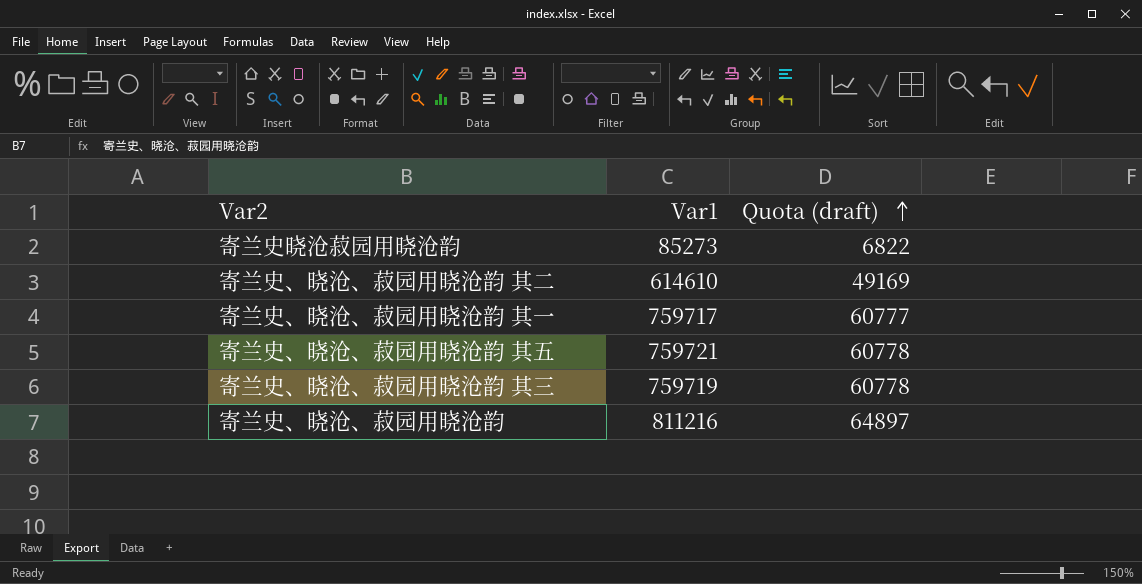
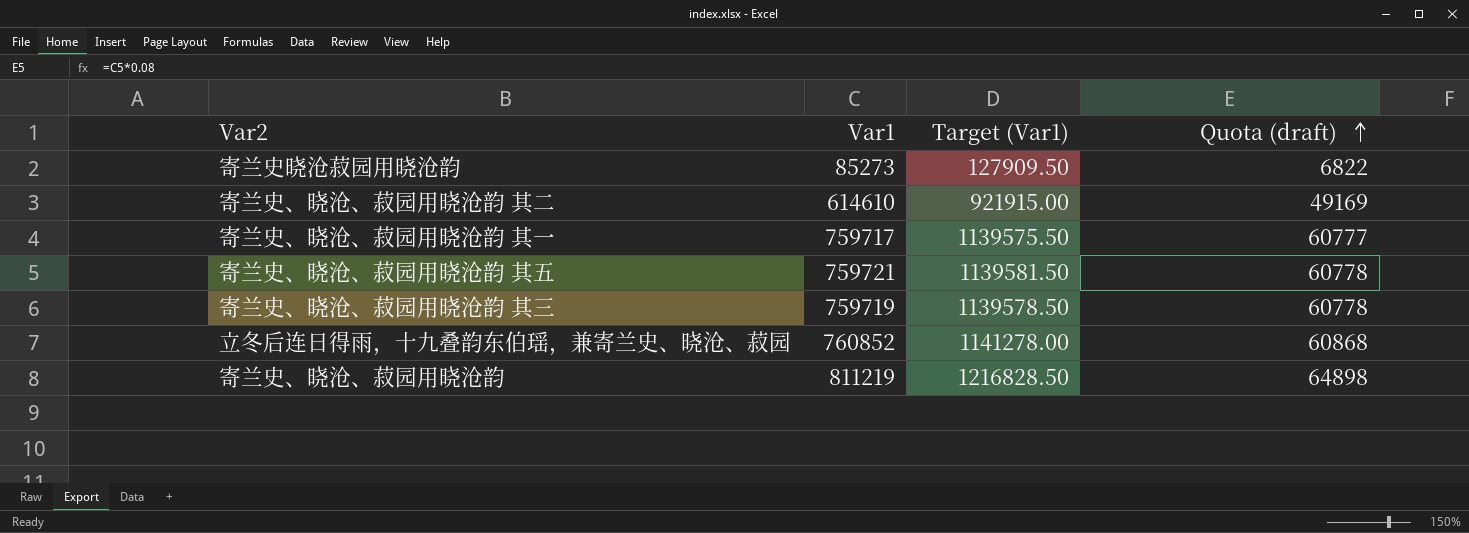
column Target (Var1) | formula: none -> [Var1] * 1.5
row 立冬后连日得雨，十九叠韵东伯瑶，兼寄兰史、晓沧、菽园: none -> 760852 | 1141278.00 | 60868
寄兰史、晓沧、菽园用晓沧韵 | Var1: 811216 -> 811219
寄兰史、晓沧、菽园用晓沧韵 | Quota (draft): 64897 -> 64898

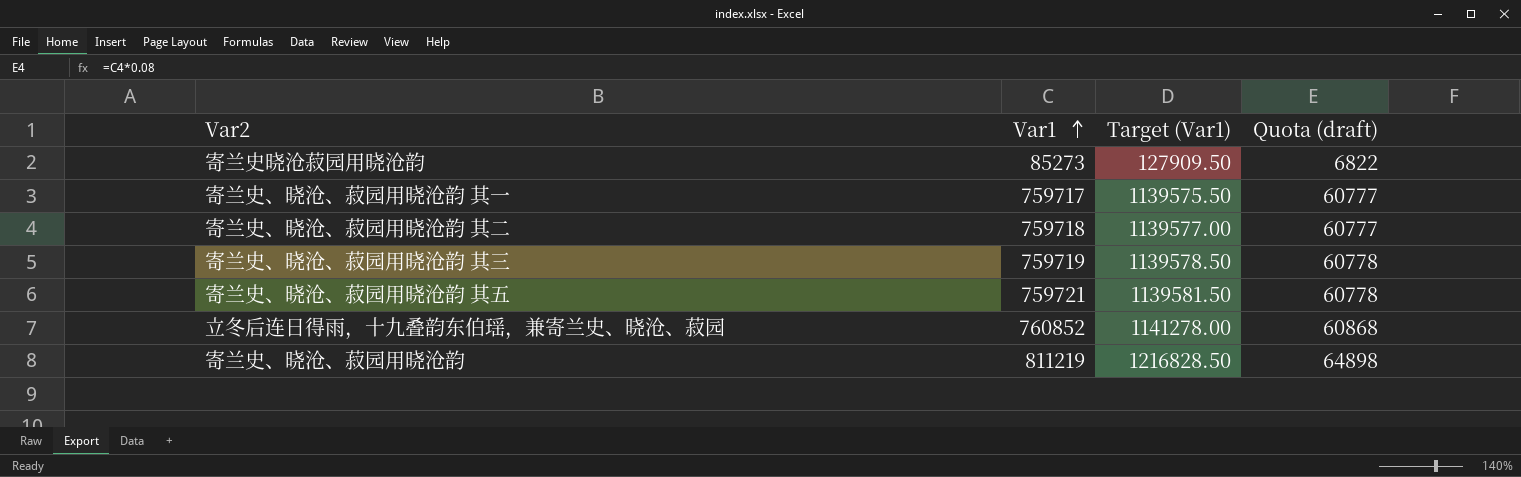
row order: Quota (draft) ascending -> Var1 ascending
寄兰史、晓沧、菽园用晓沧韵 其二 | Var1: 614610 -> 759718
寄兰史、晓沧、菽园用晓沧韵 其二 | Target (Var1): 921915.00 -> 1139577.00
寄兰史、晓沧、菽园用晓沧韵 其二 | Quota (draft): 49169 -> 60777

